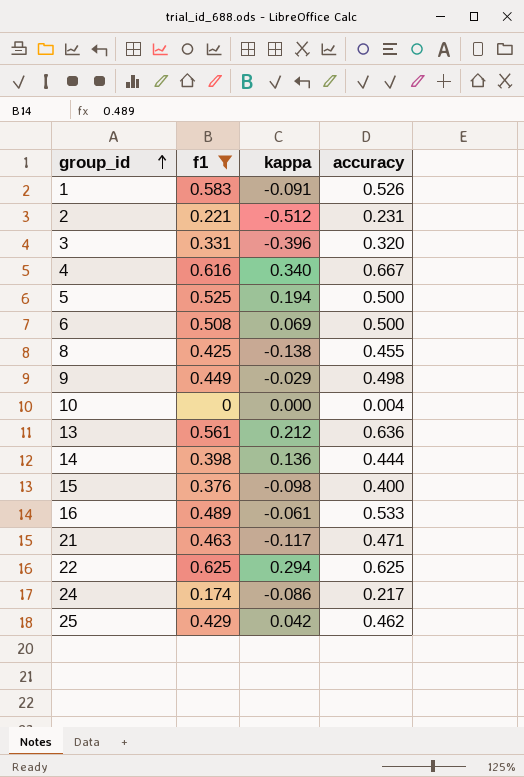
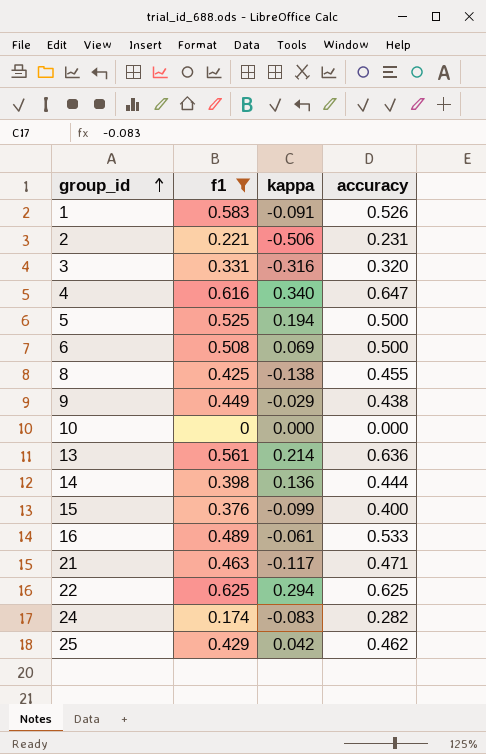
2 | kappa: -0.512 -> -0.506
3 | kappa: -0.396 -> -0.316
4 | accuracy: 0.667 -> 0.647
9 | accuracy: 0.498 -> 0.438
10 | accuracy: 0.004 -> 0.000
13 | kappa: 0.212 -> 0.214
15 | kappa: -0.098 -> -0.099
24 | kappa: -0.086 -> -0.083
24 | accuracy: 0.217 -> 0.282

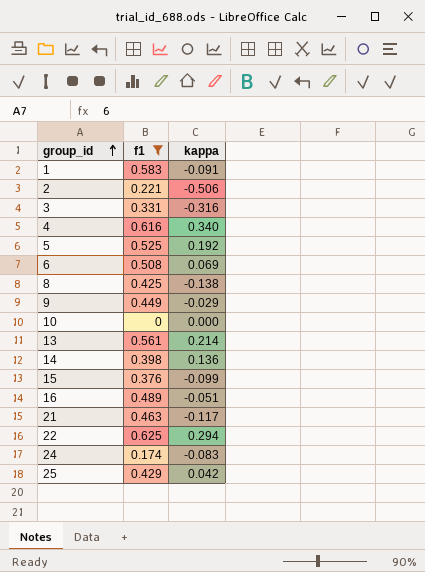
column accuracy | position: 4 -> none
5 | kappa: 0.194 -> 0.192
16 | kappa: -0.061 -> -0.051

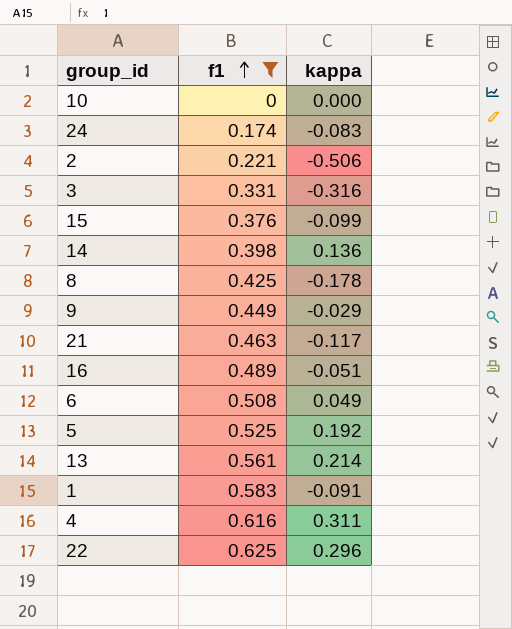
row order: group_id ascending -> f1 ascending
row 25: 0.429 | 0.042 -> none
8 | kappa: -0.138 -> -0.178
6 | kappa: 0.069 -> 0.049
4 | kappa: 0.340 -> 0.311
22 | kappa: 0.294 -> 0.296

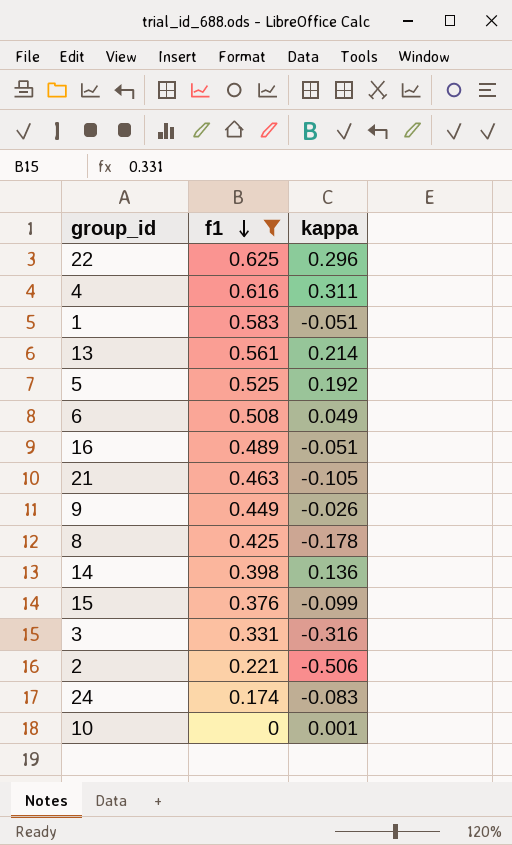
row order: f1 ascending -> f1 descending
1 | kappa: -0.091 -> -0.051
21 | kappa: -0.117 -> -0.105
9 | kappa: -0.029 -> -0.026
10 | kappa: 0.000 -> 0.001

